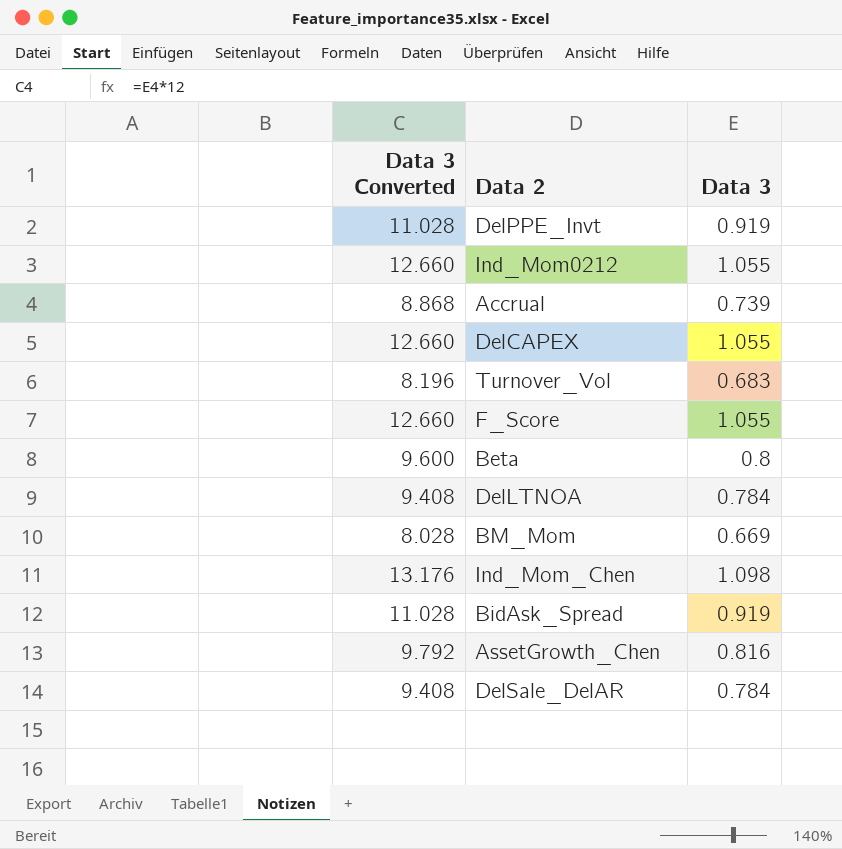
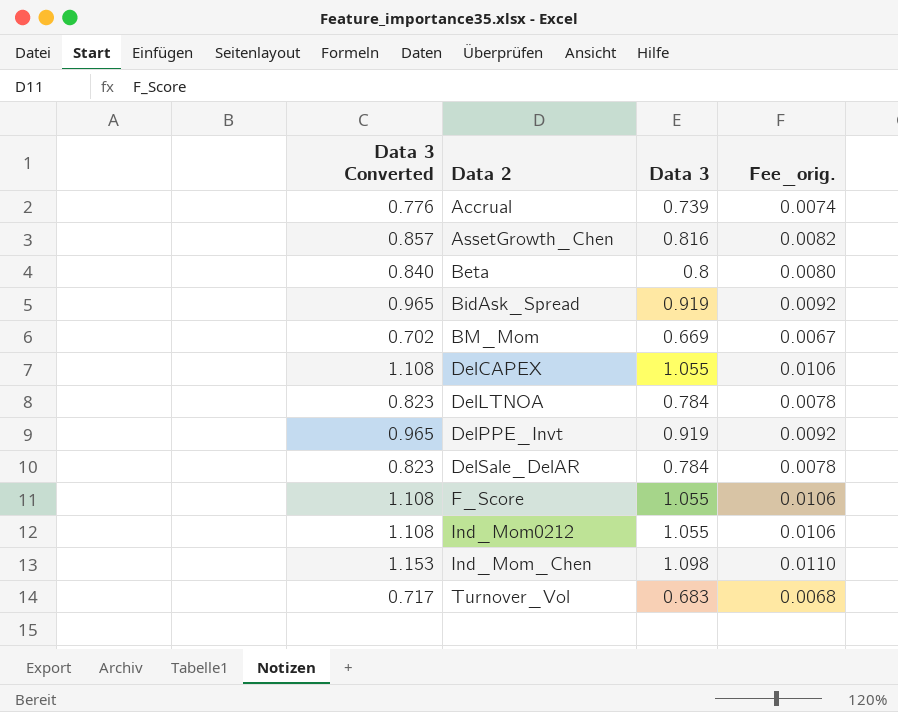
row order: none -> Data 2 ascending
column Data 3 Converted | formula: [Data 3] * 12 -> [Data 3] * 1.05
column Fee_orig. | formula: none -> [Data 3] * 0.01

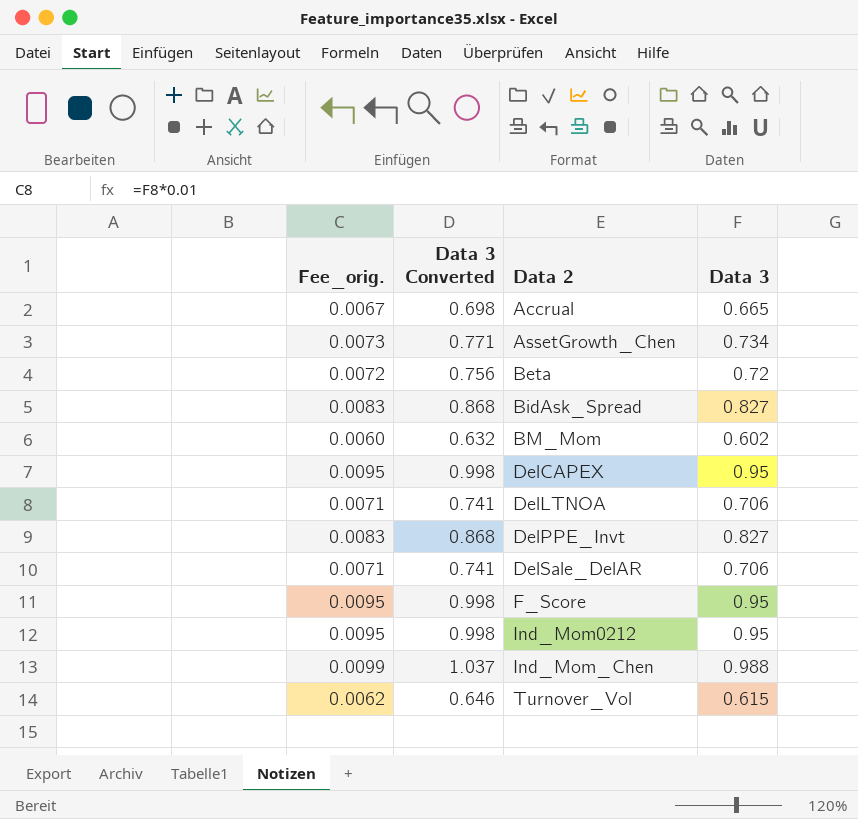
column Fee_orig. | position: 4 -> 1
Accrual | Fee_orig.: 0.0074 -> 0.0067
Accrual | Data 3 Converted: 0.776 -> 0.698
Accrual | Data 3: 0.739 -> 0.665
AssetGrowth_Chen | Fee_orig.: 0.0082 -> 0.0073
AssetGrowth_Chen | Data 3 Converted: 0.857 -> 0.771
AssetGrowth_Chen | Data 3: 0.816 -> 0.734
Beta | Fee_orig.: 0.0080 -> 0.0072
Beta | Data 3 Converted: 0.840 -> 0.756
Beta | Data 3: 0.8 -> 0.72
BidAsk_Spread | Fee_orig.: 0.0092 -> 0.0083
BidAsk_Spread | Data 3 Converted: 0.965 -> 0.868
BidAsk_Spread | Data 3: 0.919 -> 0.827
BM_Mom | Fee_orig.: 0.0067 -> 0.0060
BM_Mom | Data 3 Converted: 0.702 -> 0.632
BM_Mom | Data 3: 0.669 -> 0.602
DelCAPEX | Fee_orig.: 0.0106 -> 0.0095
DelCAPEX | Data 3 Converted: 1.108 -> 0.998
DelCAPEX | Data 3: 1.055 -> 0.95
DelLTNOA | Fee_orig.: 0.0078 -> 0.0071
DelLTNOA | Data 3 Converted: 0.823 -> 0.741
DelLTNOA | Data 3: 0.784 -> 0.706
DelPPE_Invt | Fee_orig.: 0.0092 -> 0.0083
DelPPE_Invt | Data 3 Converted: 0.965 -> 0.868
DelPPE_Invt | Data 3: 0.919 -> 0.827
DelSale_DelAR | Fee_orig.: 0.0078 -> 0.0071
DelSale_DelAR | Data 3 Converted: 0.823 -> 0.741
DelSale_DelAR | Data 3: 0.784 -> 0.706
F_Score | Fee_orig.: 0.0106 -> 0.0095
F_Score | Data 3 Converted: 1.108 -> 0.998
F_Score | Data 3: 1.055 -> 0.95
Ind_Mom0212 | Fee_orig.: 0.0106 -> 0.0095
Ind_Mom0212 | Data 3 Converted: 1.108 -> 0.998
Ind_Mom0212 | Data 3: 1.055 -> 0.95
Ind_Mom_Chen | Fee_orig.: 0.0110 -> 0.0099
Ind_Mom_Chen | Data 3 Converted: 1.153 -> 1.037
Ind_Mom_Chen | Data 3: 1.098 -> 0.988
Turnover_Vol | Fee_orig.: 0.0068 -> 0.0062
Turnover_Vol | Data 3 Converted: 0.717 -> 0.646
Turnover_Vol | Data 3: 0.683 -> 0.615

